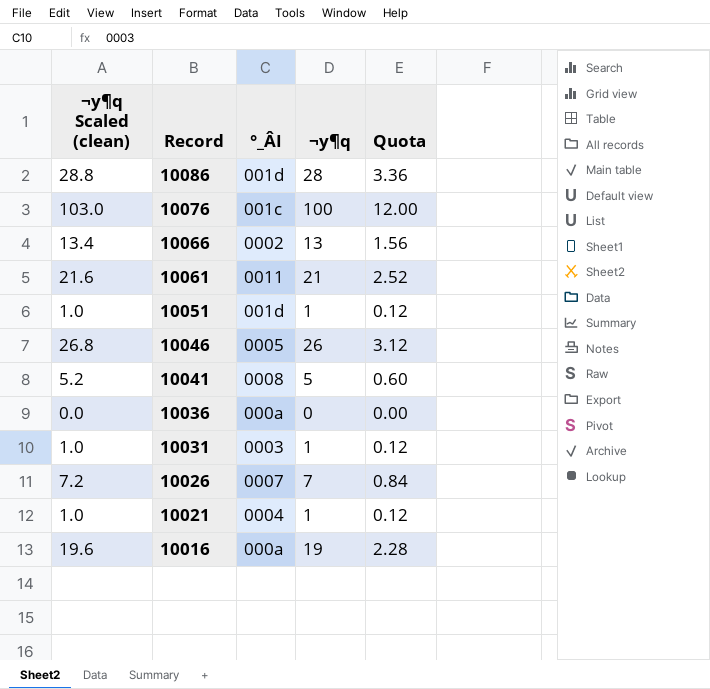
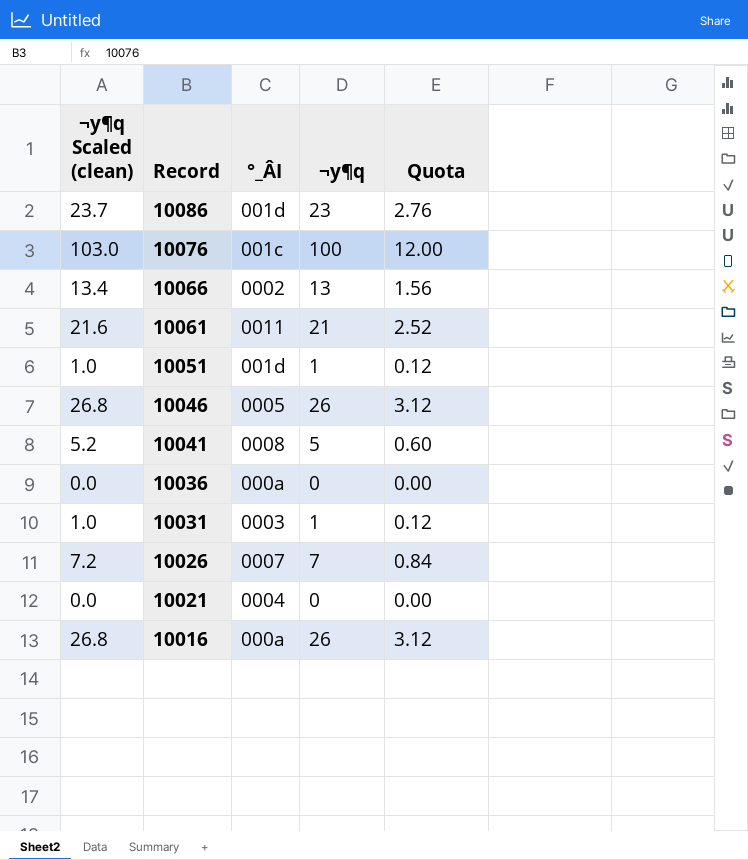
10086 | ¬y¶q Scaled (clean): 28.8 -> 23.7
10086 | ¬y¶q: 28 -> 23
10086 | Quota: 3.36 -> 2.76
10021 | ¬y¶q Scaled (clean): 1.0 -> 0.0
10021 | ¬y¶q: 1 -> 0
10021 | Quota: 0.12 -> 0.00
10016 | ¬y¶q Scaled (clean): 19.6 -> 26.8
10016 | ¬y¶q: 19 -> 26
10016 | Quota: 2.28 -> 3.12

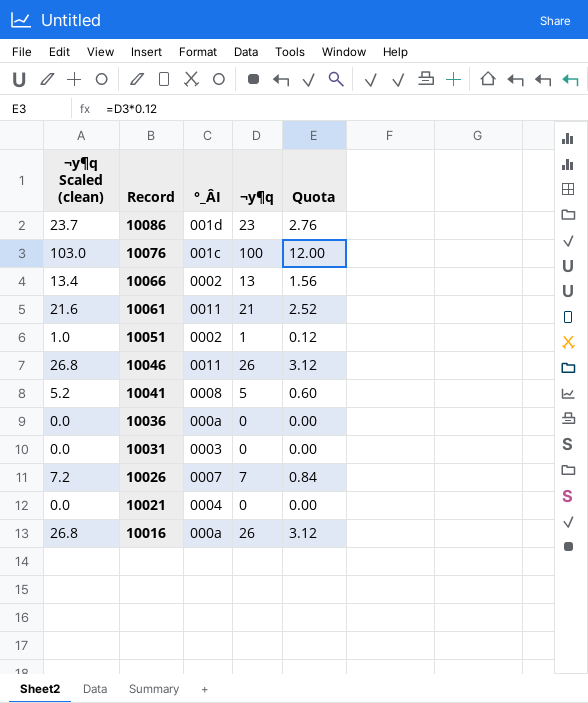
10051 | °_ÂI: 001d -> 0002
10046 | °_ÂI: 0005 -> 0011
10031 | ¬y¶q Scaled (clean): 1.0 -> 0.0
10031 | ¬y¶q: 1 -> 0
10031 | Quota: 0.12 -> 0.00

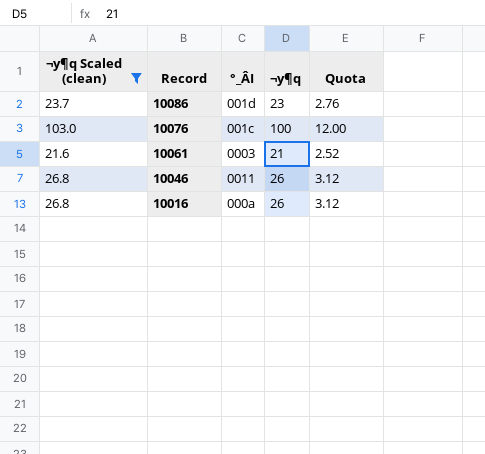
filter: none -> ¬y¶q Scaled (clean) >= 21.6
10061 | °_ÂI: 0011 -> 0003

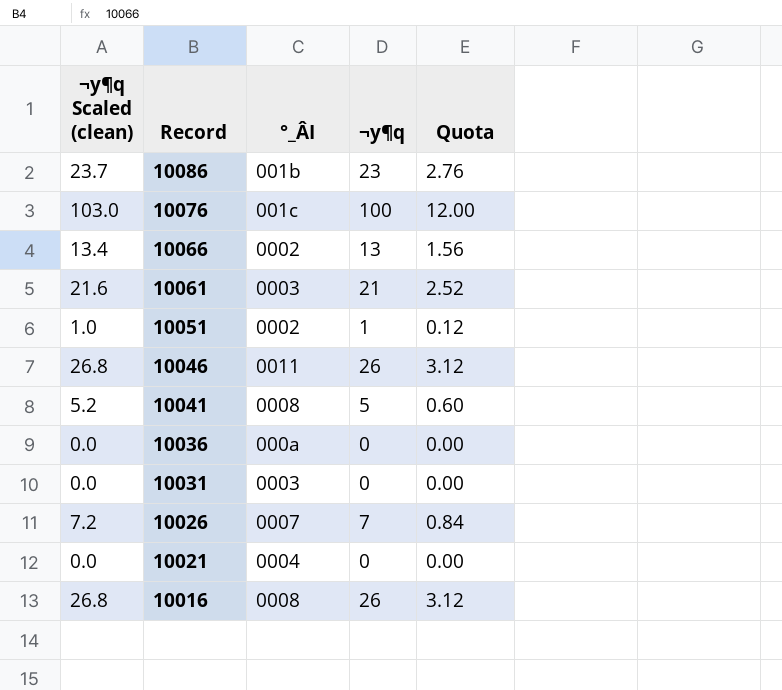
filter: ¬y¶q Scaled (clean) >= 21.6 -> none
10086 | °_ÂI: 001d -> 001b
10016 | °_ÂI: 000a -> 0008

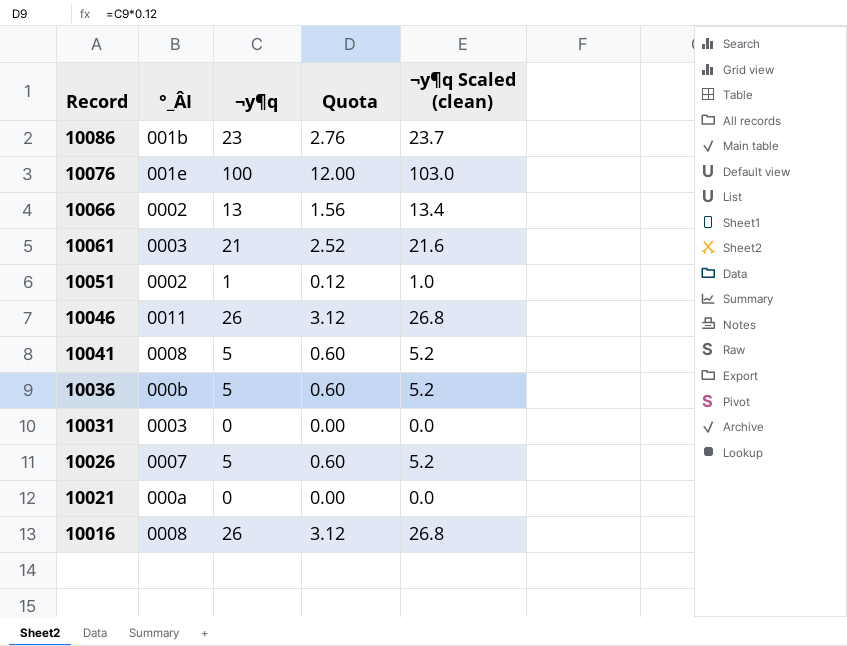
column ¬y¶q Scaled (clean) | position: 1 -> 5
10076 | °_ÂI: 001c -> 001e
10036 | °_ÂI: 000a -> 000b
10036 | ¬y¶q: 0 -> 5
10036 | Quota: 0.00 -> 0.60
10036 | ¬y¶q Scaled (clean): 0.0 -> 5.2
10026 | ¬y¶q: 7 -> 5
10026 | Quota: 0.84 -> 0.60
10026 | ¬y¶q Scaled (clean): 7.2 -> 5.2
10021 | °_ÂI: 0004 -> 000a

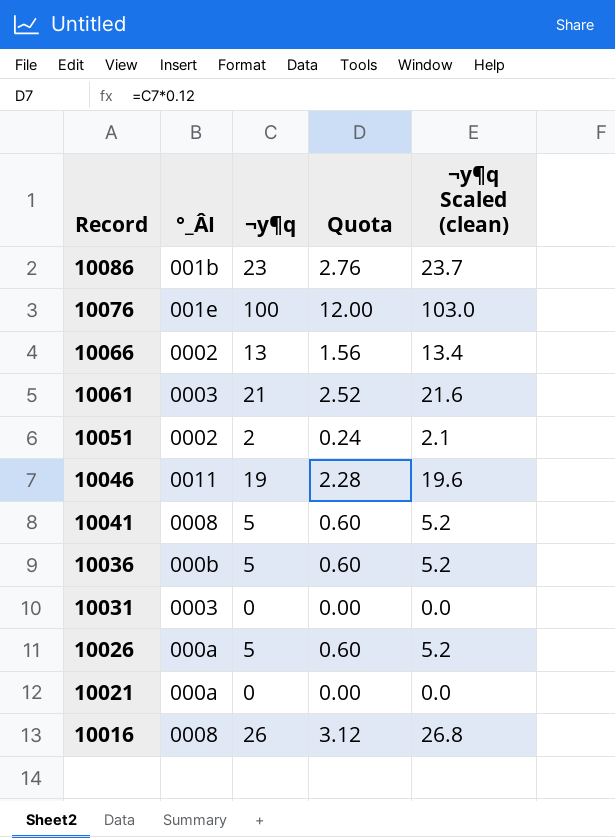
10051 | ¬y¶q: 1 -> 2
10051 | Quota: 0.12 -> 0.24
10051 | ¬y¶q Scaled (clean): 1.0 -> 2.1
10046 | ¬y¶q: 26 -> 19
10046 | Quota: 3.12 -> 2.28
10046 | ¬y¶q Scaled (clean): 26.8 -> 19.6
10026 | °_ÂI: 0007 -> 000a

